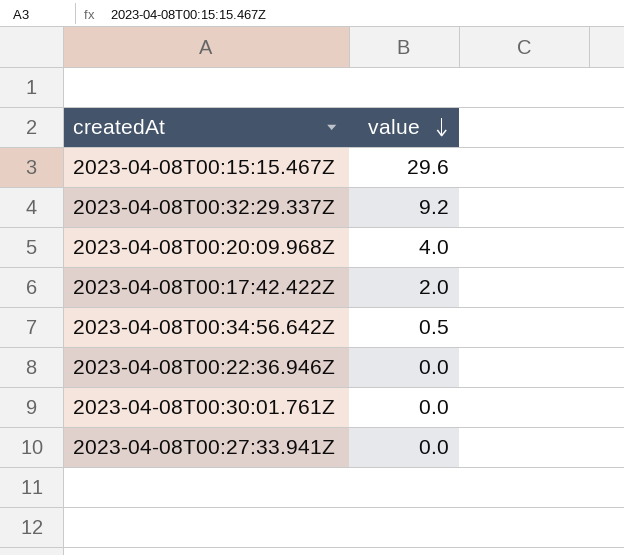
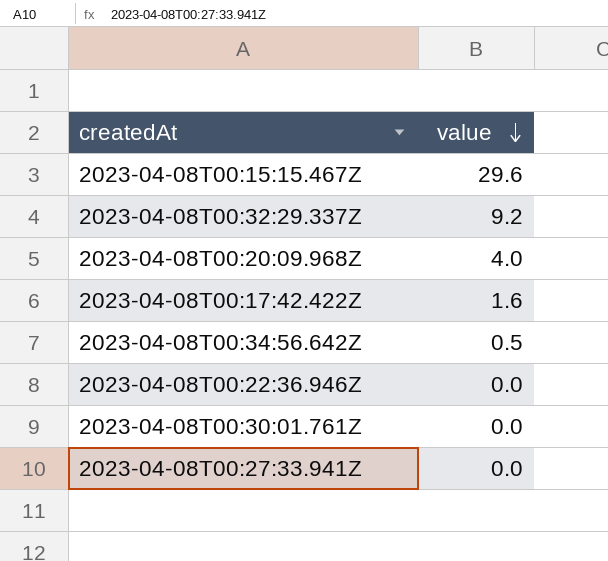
2023-04-08T00:17:42.422Z | value: 2.0 -> 1.6

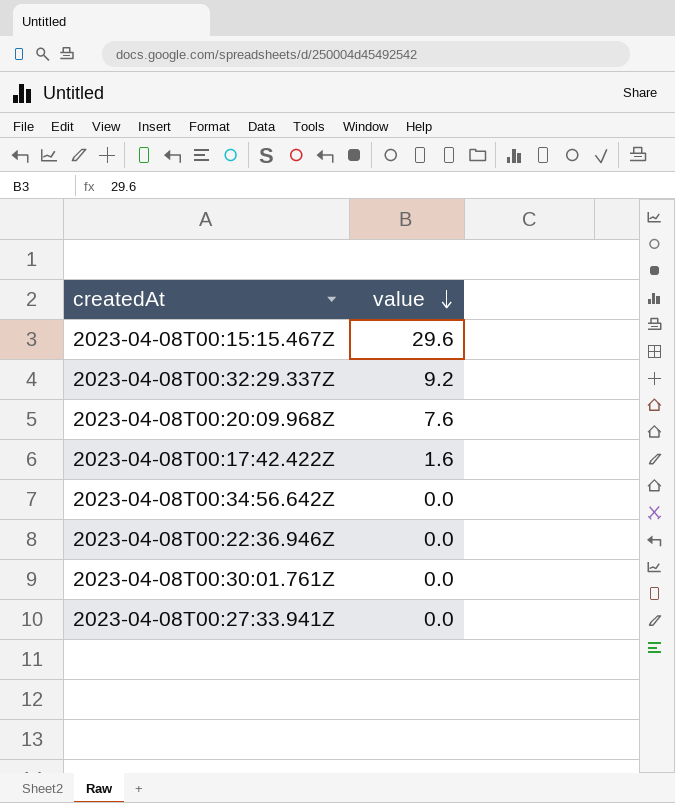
2023-04-08T00:20:09.968Z | value: 4.0 -> 7.6
2023-04-08T00:34:56.642Z | value: 0.5 -> 0.0

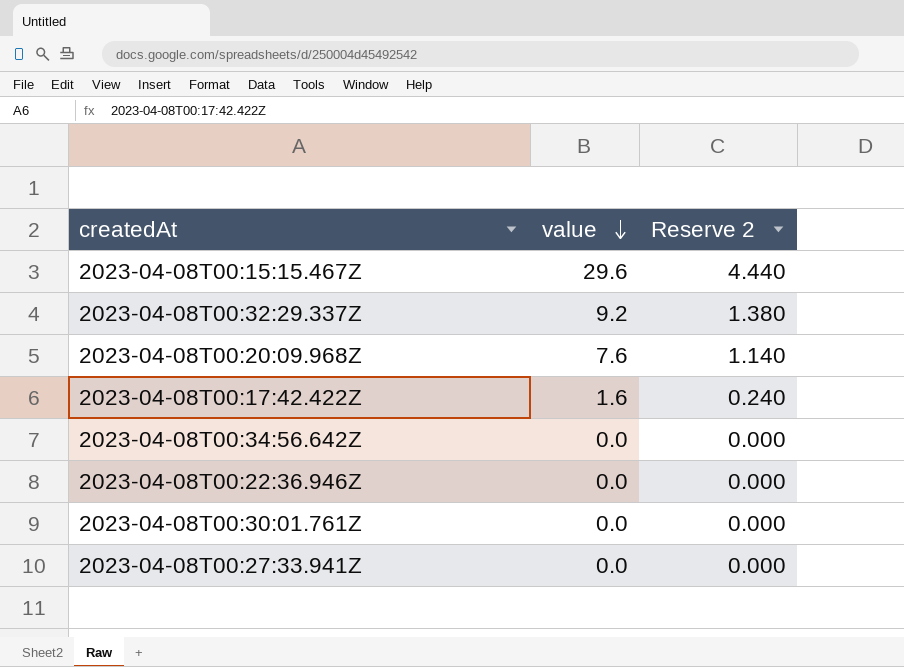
column Reserve 2 | formula: none -> [value] * 0.15

